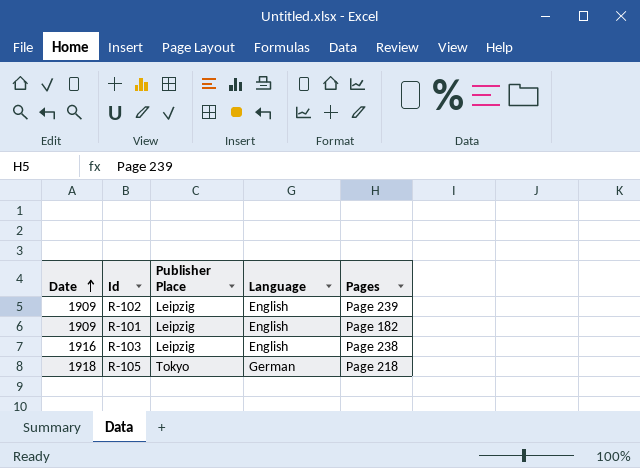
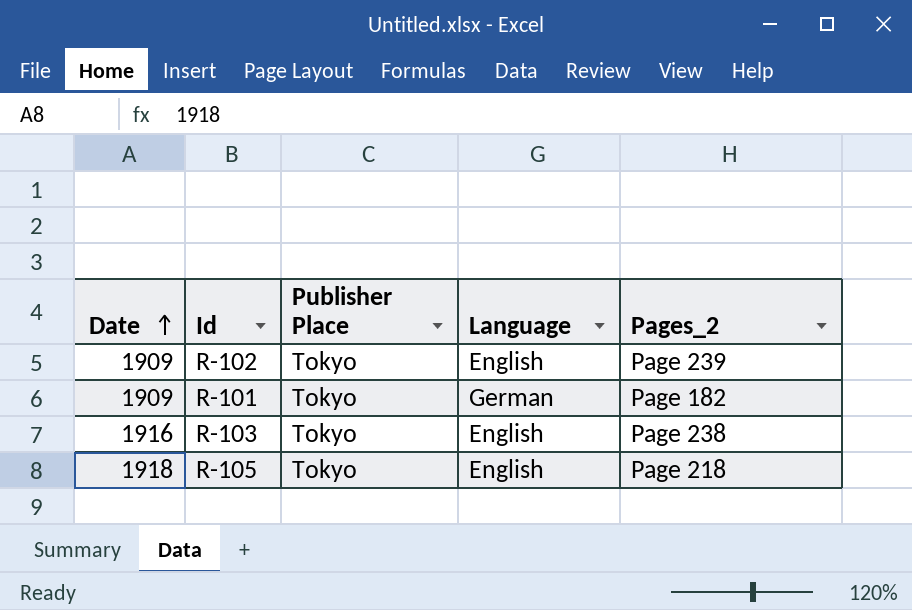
column name: Pages -> Pages_2
R-102 | Publisher Place: Leipzig -> Tokyo
R-101 | Publisher Place: Leipzig -> Tokyo
R-101 | Language: English -> German
R-103 | Publisher Place: Leipzig -> Tokyo
R-105 | Language: German -> English

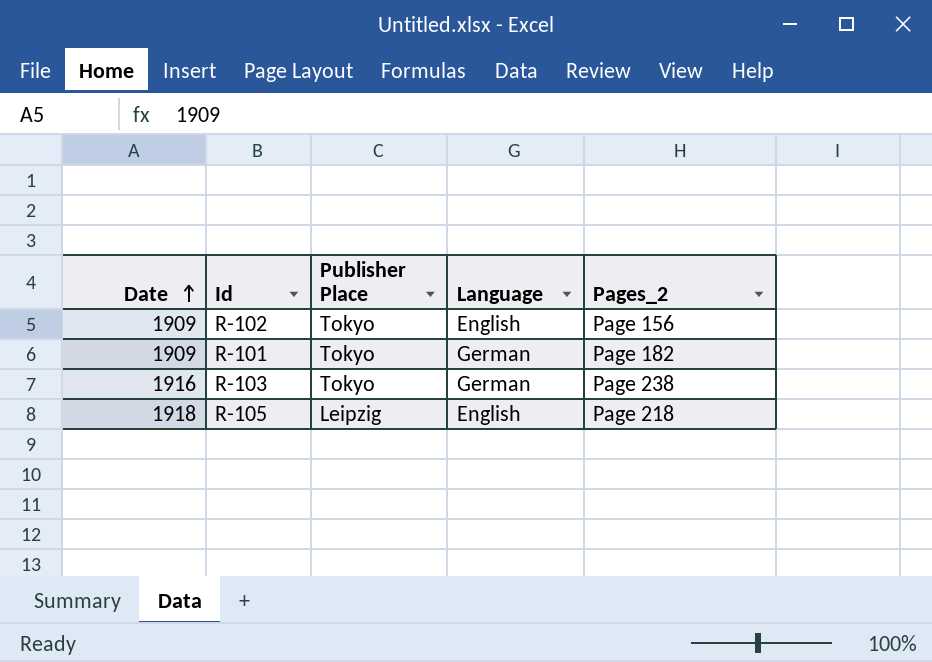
R-102 | Pages_2: Page 239 -> Page 156
R-103 | Language: English -> German
R-105 | Publisher Place: Tokyo -> Leipzig

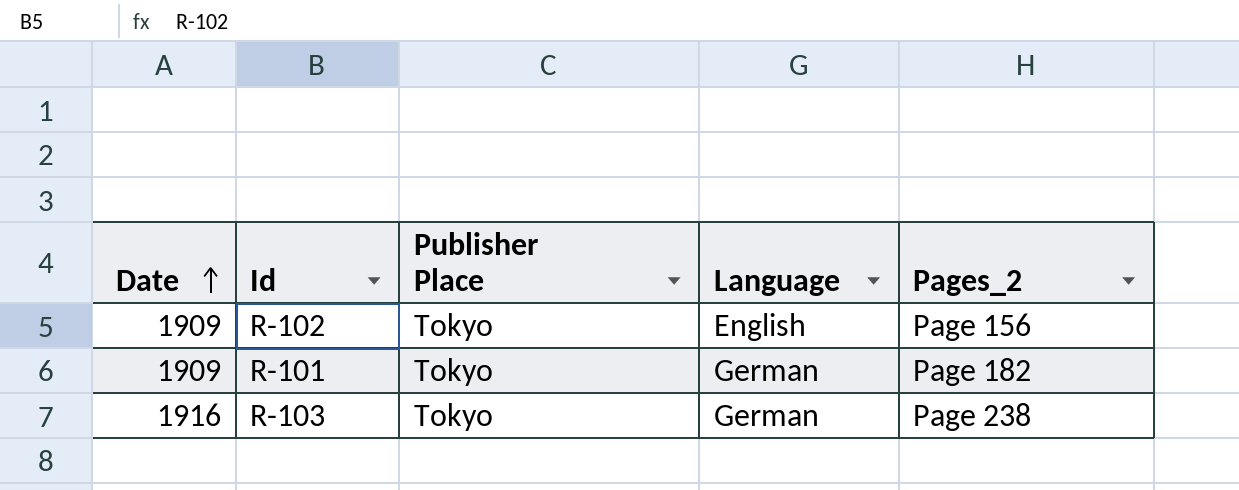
row R-105: 1918 | Leipzig | English | Page 218 -> none

